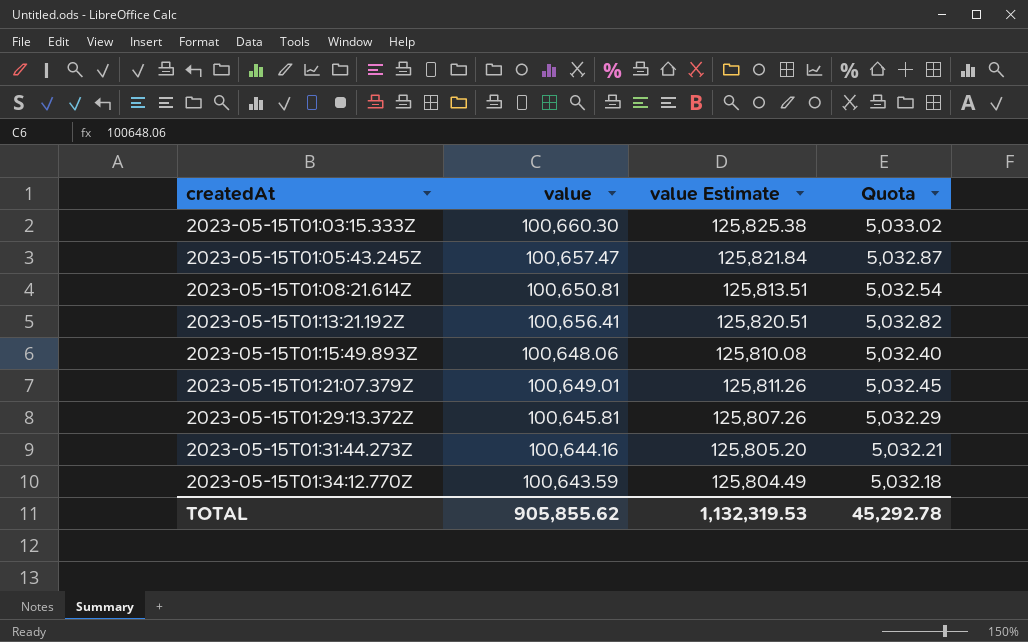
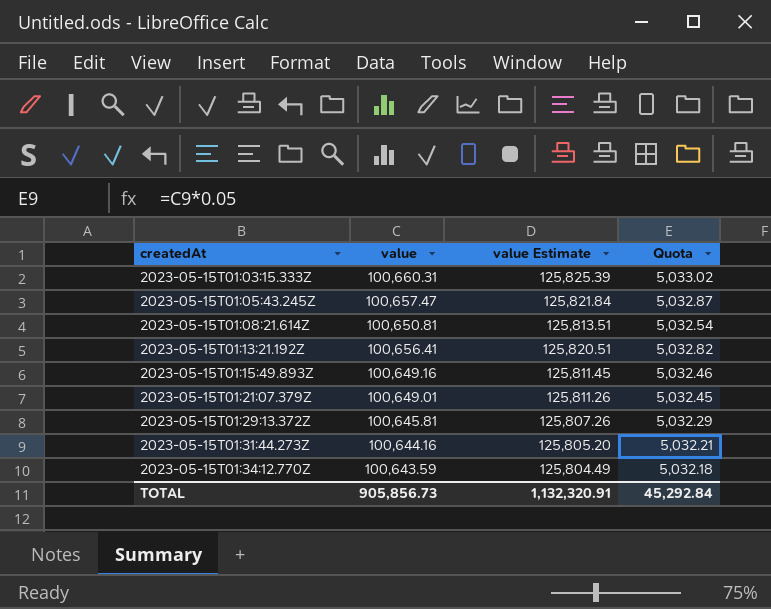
2023-05-15T01:03:15.333Z | value: 100,660.30 -> 100,660.31
2023-05-15T01:03:15.333Z | value Estimate: 125,825.38 -> 125,825.39
2023-05-15T01:15:49.893Z | value: 100,648.06 -> 100,649.16
2023-05-15T01:15:49.893Z | value Estimate: 125,810.08 -> 125,811.45
2023-05-15T01:15:49.893Z | Quota: 5,032.40 -> 5,032.46
TOTAL | value: 905,855.62 -> 905,856.73
TOTAL | value Estimate: 1,132,319.53 -> 1,132,320.91
TOTAL | Quota: 45,292.78 -> 45,292.84

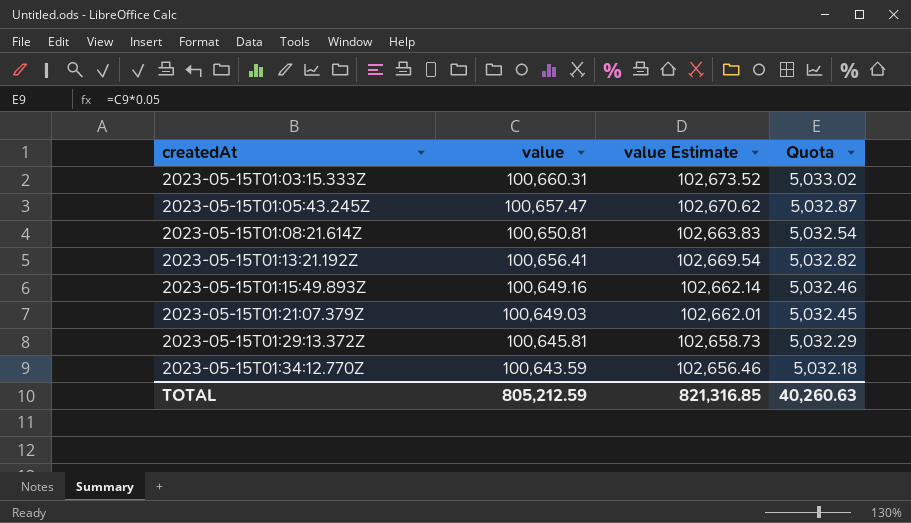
column value Estimate | formula: [value] * 1.25 -> [value] * 1.02
row 2023-05-15T01:31:44.273Z: 100,644.16 | 125,805.20 | 5,032.21 -> none
2023-05-15T01:21:07.379Z | value: 100,649.01 -> 100,649.03
TOTAL | value: 905,856.73 -> 805,212.59
TOTAL | value Estimate: 1,132,320.91 -> 821,316.85
TOTAL | Quota: 45,292.84 -> 40,260.63

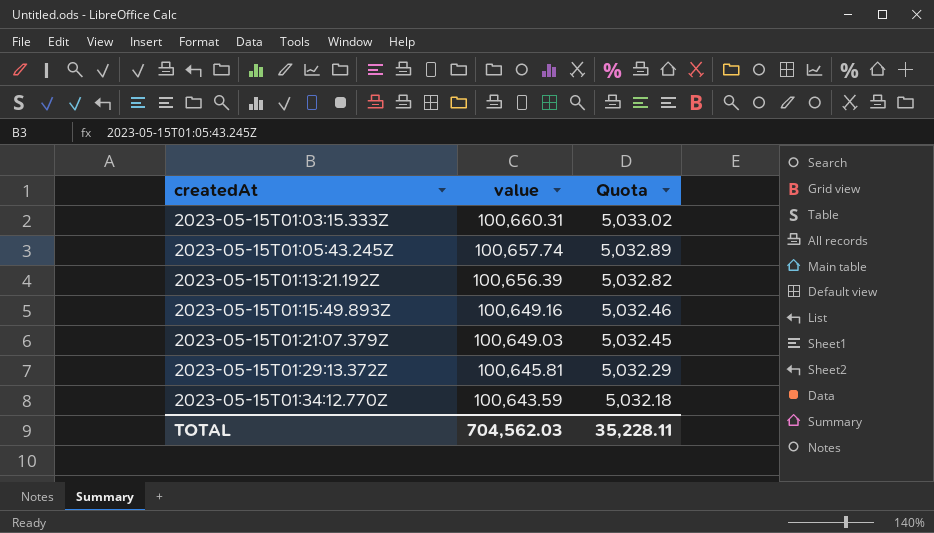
column value Estimate | formula: [value] * 1.02 -> none
row 2023-05-15T01:08:21.614Z: 100,650.81 | 102,663.83 | 5,032.54 -> none
2023-05-15T01:05:43.245Z | value: 100,657.47 -> 100,657.74
2023-05-15T01:05:43.245Z | Quota: 5,032.87 -> 5,032.89
2023-05-15T01:13:21.192Z | value: 100,656.41 -> 100,656.39
TOTAL | value: 805,212.59 -> 704,562.03
TOTAL | Quota: 40,260.63 -> 35,228.11

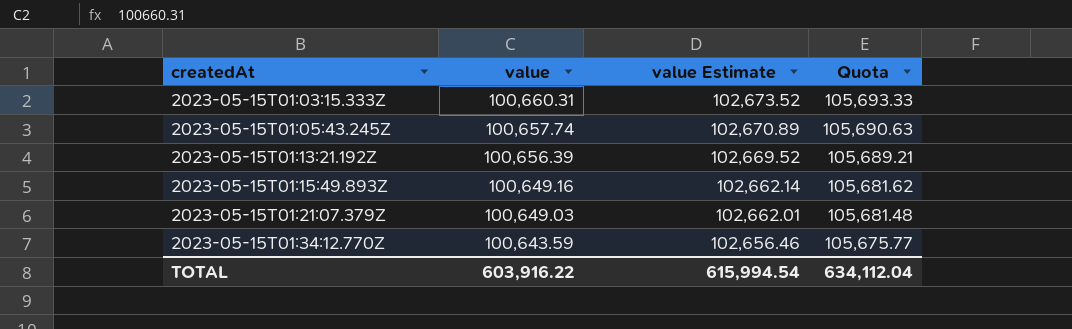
column value Estimate | formula: none -> [value] * 1.02
column Quota | formula: [value] * 0.05 -> [value] * 1.05
row 2023-05-15T01:29:13.372Z: 100,645.81 | 5,032.29 -> none
TOTAL | value: 704,562.03 -> 603,916.22
TOTAL | Quota: 35,228.11 -> 634,112.04

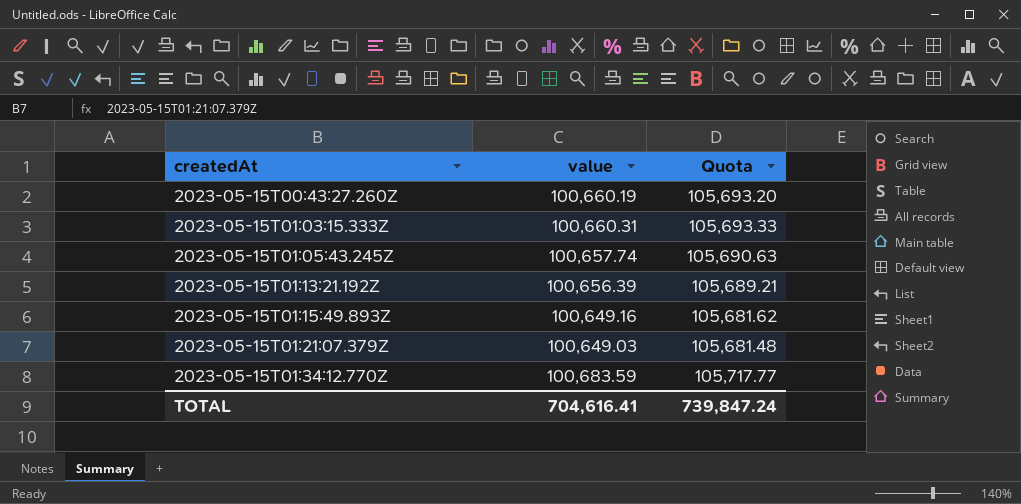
column value Estimate | formula: [value] * 1.02 -> none
row 2023-05-15T00:43:27.260Z: none -> 100,660.19 | 105,693.20
2023-05-15T01:34:12.770Z | value: 100,643.59 -> 100,683.59
2023-05-15T01:34:12.770Z | Quota: 105,675.77 -> 105,717.77
TOTAL | value: 603,916.22 -> 704,616.41
TOTAL | Quota: 634,112.04 -> 739,847.24

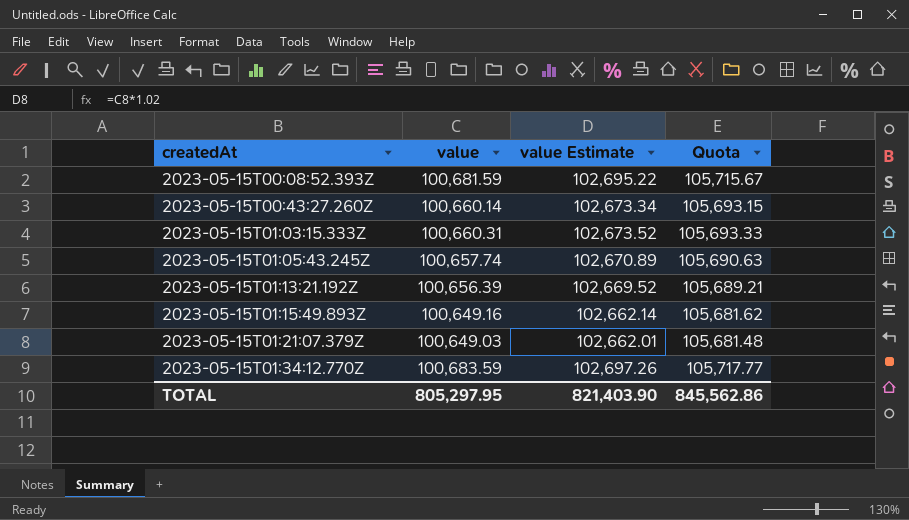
column value Estimate | formula: none -> [value] * 1.02
row 2023-05-15T00:08:52.393Z: none -> 100,681.59 | 102,695.22 | 105,715.67
2023-05-15T00:43:27.260Z | value: 100,660.19 -> 100,660.14
2023-05-15T00:43:27.260Z | Quota: 105,693.20 -> 105,693.15
TOTAL | value: 704,616.41 -> 805,297.95
TOTAL | Quota: 739,847.24 -> 845,562.86

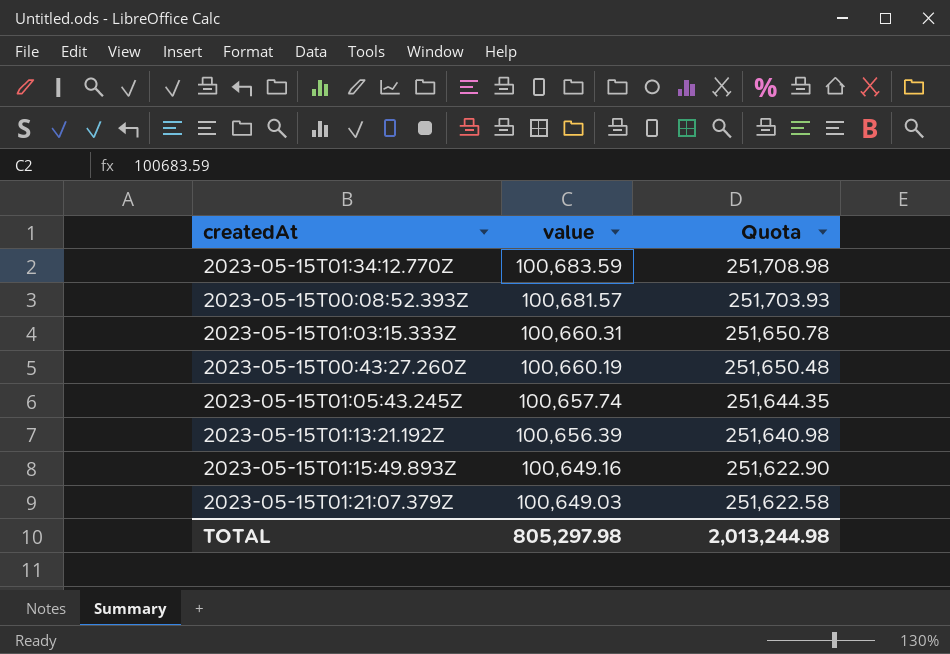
row order: createdAt ascending -> value descending
column value Estimate | formula: [value] * 1.02 -> none
column Quota | formula: [value] * 1.05 -> [value] * 2.5
2023-05-15T00:08:52.393Z | value: 100,681.59 -> 100,681.57
2023-05-15T00:43:27.260Z | value: 100,660.14 -> 100,660.19
TOTAL | value: 805,297.95 -> 805,297.98
TOTAL | Quota: 845,562.86 -> 2,013,244.98

